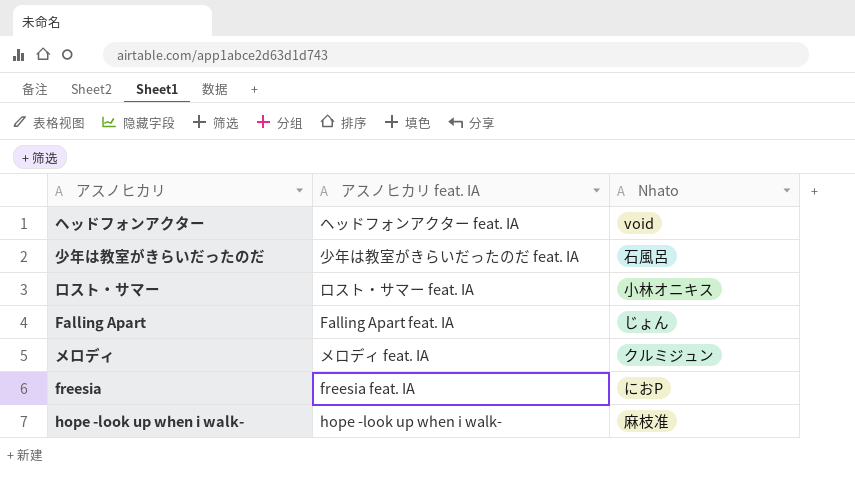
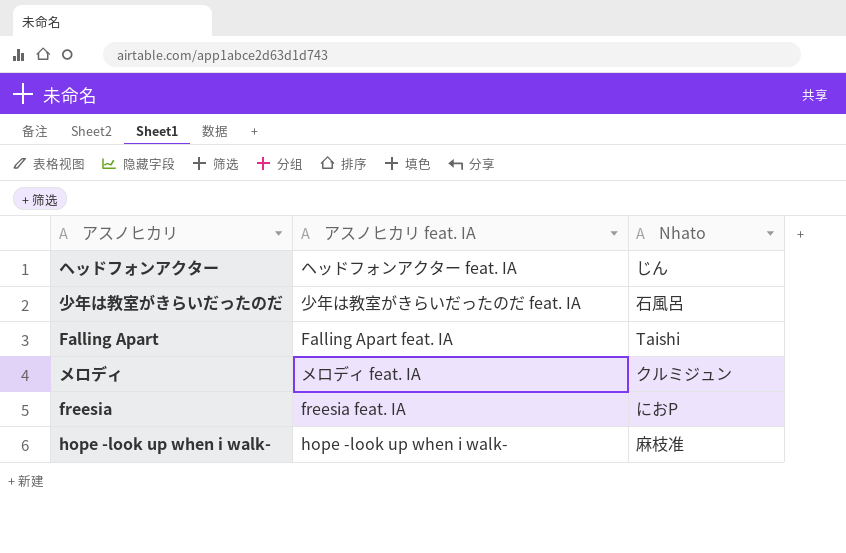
row ロスト・サマー: ロスト・サマー feat. IA | 小林オニキス -> none
ヘッドフォンアクター | Nhato: void -> じん
Falling Apart | Nhato: じょん -> Taishi

